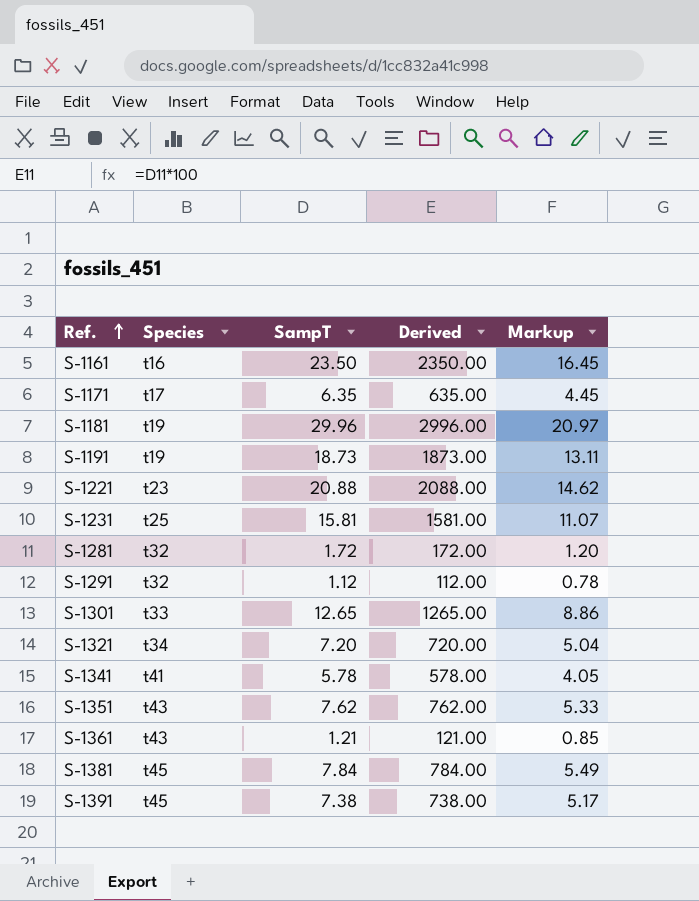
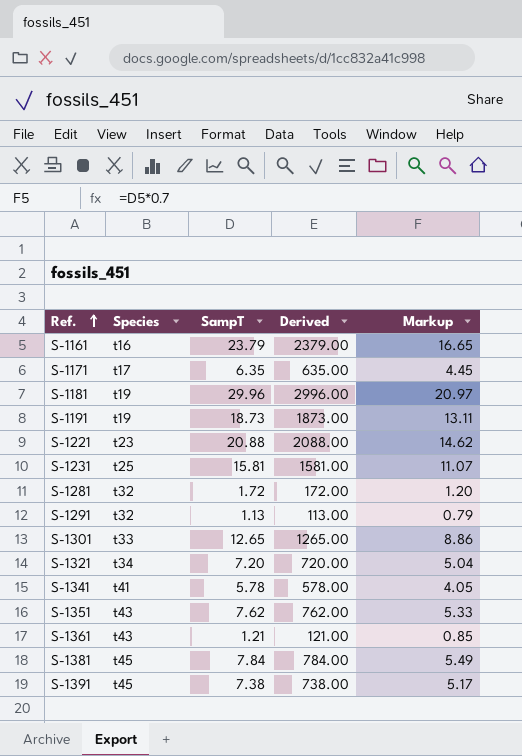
S-1161 | SampT: 23.50 -> 23.79
S-1161 | Derived: 2350.00 -> 2379.00
S-1161 | Markup: 16.45 -> 16.65
S-1291 | SampT: 1.12 -> 1.13
S-1291 | Derived: 112.00 -> 113.00
S-1291 | Markup: 0.78 -> 0.79

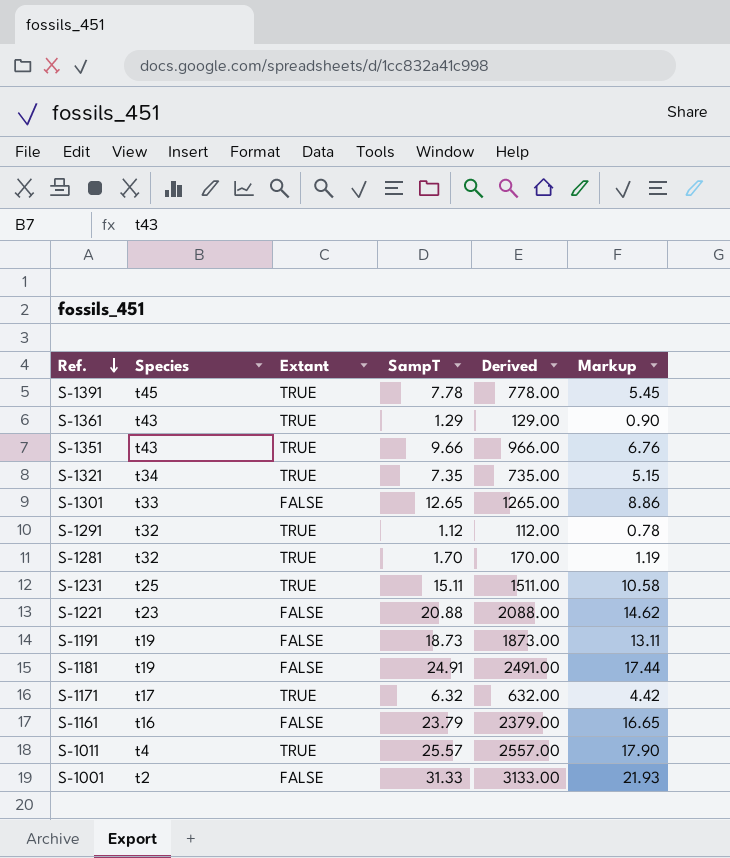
row order: Ref. ascending -> Ref. descending
column Extant | position: none -> 3
row S-1341: t41 | 5.78 | 578.00 | 4.05 -> none
row S-1381: t45 | 7.84 | 784.00 | 5.49 -> none
S-1391 | SampT: 7.38 -> 7.78
S-1391 | Derived: 738.00 -> 778.00
S-1391 | Markup: 5.17 -> 5.45
S-1361 | SampT: 1.21 -> 1.29
S-1361 | Derived: 121.00 -> 129.00
S-1361 | Markup: 0.85 -> 0.90
S-1351 | SampT: 7.62 -> 9.66
S-1351 | Derived: 762.00 -> 966.00
S-1351 | Markup: 5.33 -> 6.76
S-1321 | SampT: 7.20 -> 7.35
S-1321 | Derived: 720.00 -> 735.00
S-1321 | Markup: 5.04 -> 5.15
S-1291 | SampT: 1.13 -> 1.12
S-1291 | Derived: 113.00 -> 112.00
S-1291 | Markup: 0.79 -> 0.78
S-1281 | SampT: 1.72 -> 1.70
S-1281 | Derived: 172.00 -> 170.00
S-1281 | Markup: 1.20 -> 1.19
S-1231 | SampT: 15.81 -> 15.11
S-1231 | Derived: 1581.00 -> 1511.00
S-1231 | Markup: 11.07 -> 10.58
S-1181 | SampT: 29.96 -> 24.91
S-1181 | Derived: 2996.00 -> 2491.00
S-1181 | Markup: 20.97 -> 17.44
S-1171 | SampT: 6.35 -> 6.32
S-1171 | Derived: 635.00 -> 632.00
S-1171 | Markup: 4.45 -> 4.42
row S-1011: none -> t4 | TRUE | 25.57 | 2557.00 | 17.90
row S-1001: none -> t2 | FALSE | 31.33 | 3133.00 | 21.93

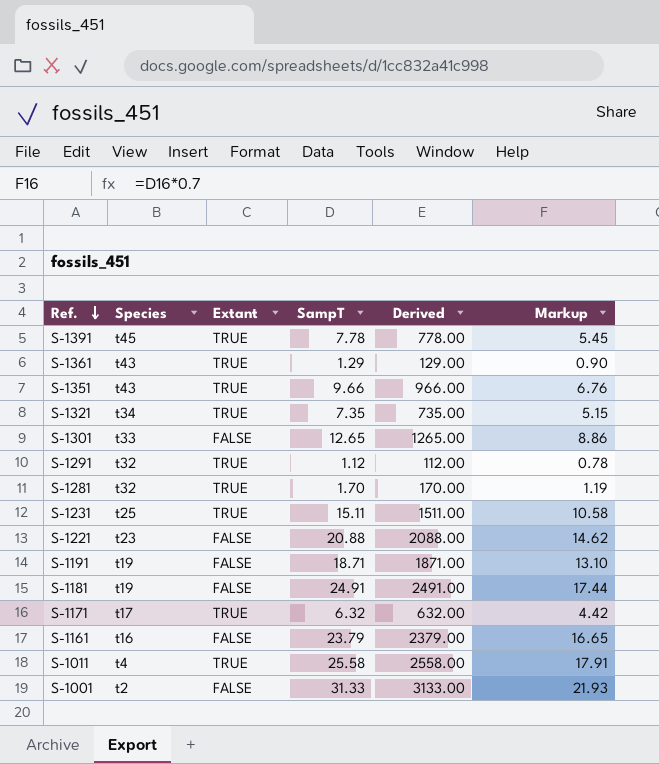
S-1191 | SampT: 18.73 -> 18.71
S-1191 | Derived: 1873.00 -> 1871.00
S-1191 | Markup: 13.11 -> 13.10
S-1011 | SampT: 25.57 -> 25.58
S-1011 | Derived: 2557.00 -> 2558.00
S-1011 | Markup: 17.90 -> 17.91

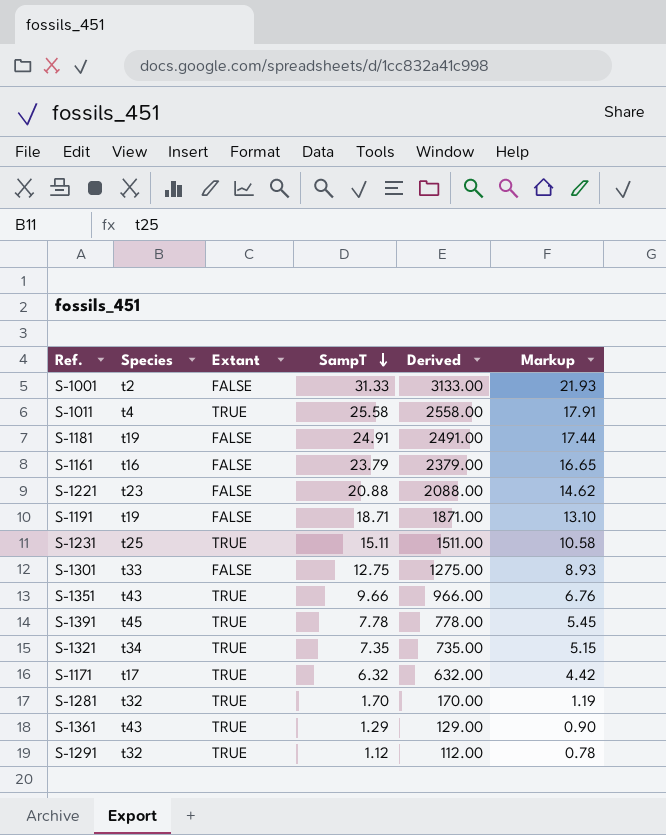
row order: Ref. descending -> SampT descending
S-1301 | SampT: 12.65 -> 12.75
S-1301 | Derived: 1265.00 -> 1275.00
S-1301 | Markup: 8.86 -> 8.93

